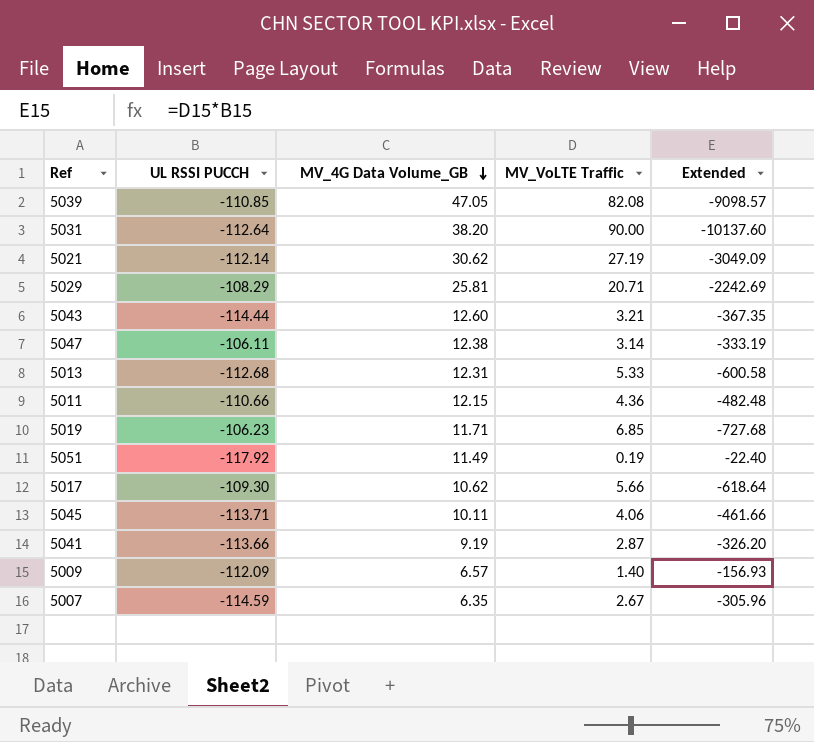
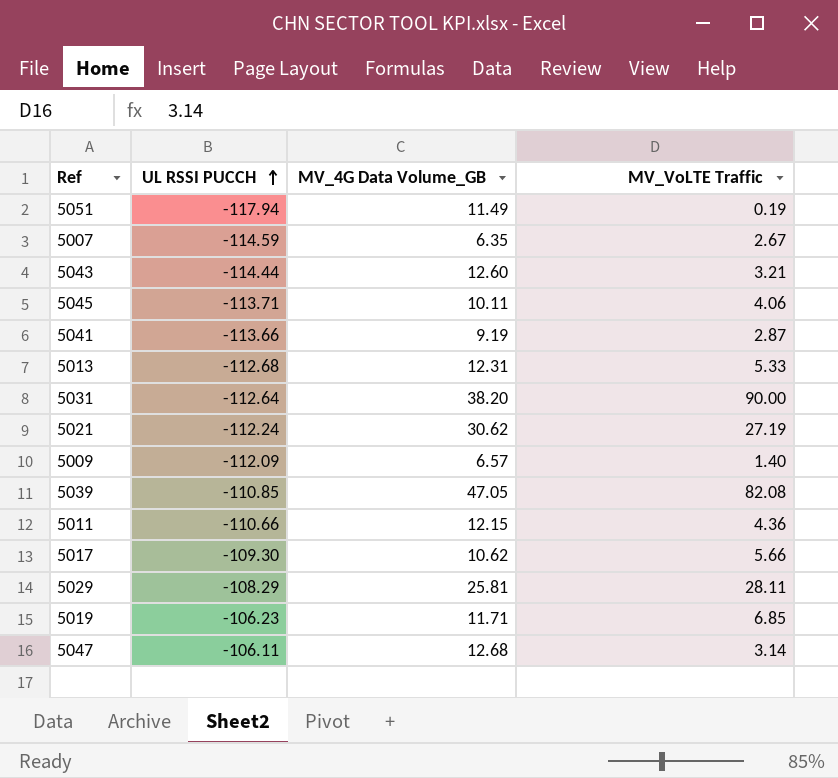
row order: MV_4G Data Volume_GB descending -> UL RSSI PUCCH ascending
column Extended | formula: [UL RSSI PUCCH] * [MV_VoLTE Traffic] -> none
5051 | UL RSSI PUCCH: -117.92 -> -117.94
5021 | UL RSSI PUCCH: -112.14 -> -112.24
5029 | MV_VoLTE Traffic: 20.71 -> 28.11
5047 | MV_4G Data Volume_GB: 12.38 -> 12.68

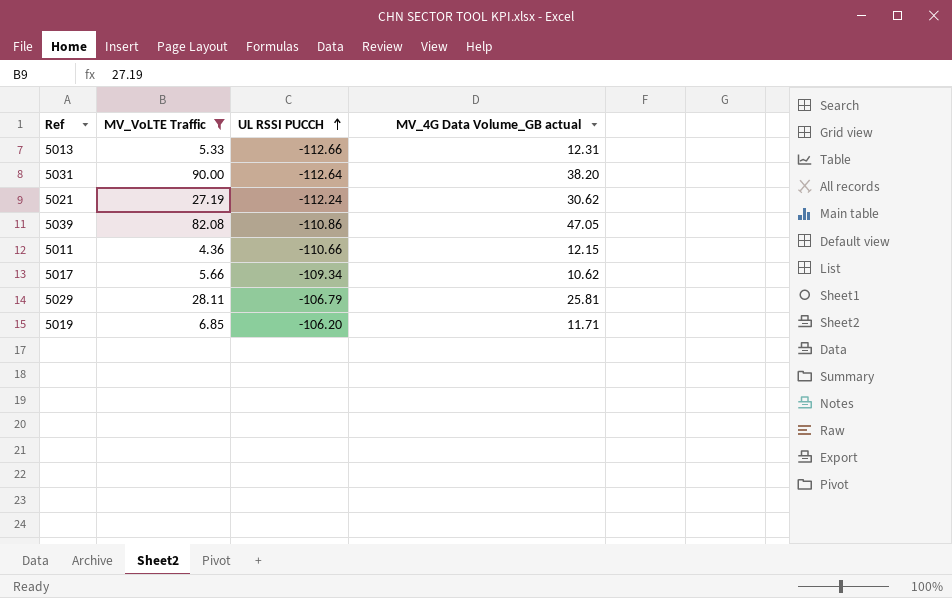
filter: none -> MV_VoLTE Traffic >= 4.36
column MV_VoLTE Traffic | position: 4 -> 2
column name: MV_4G Data Volume_GB -> MV_4G Data Volume_GB actual
5013 | UL RSSI PUCCH: -112.68 -> -112.66
5039 | UL RSSI PUCCH: -110.85 -> -110.86
5017 | UL RSSI PUCCH: -109.30 -> -109.34
5029 | UL RSSI PUCCH: -108.29 -> -106.79
5019 | UL RSSI PUCCH: -106.23 -> -106.20

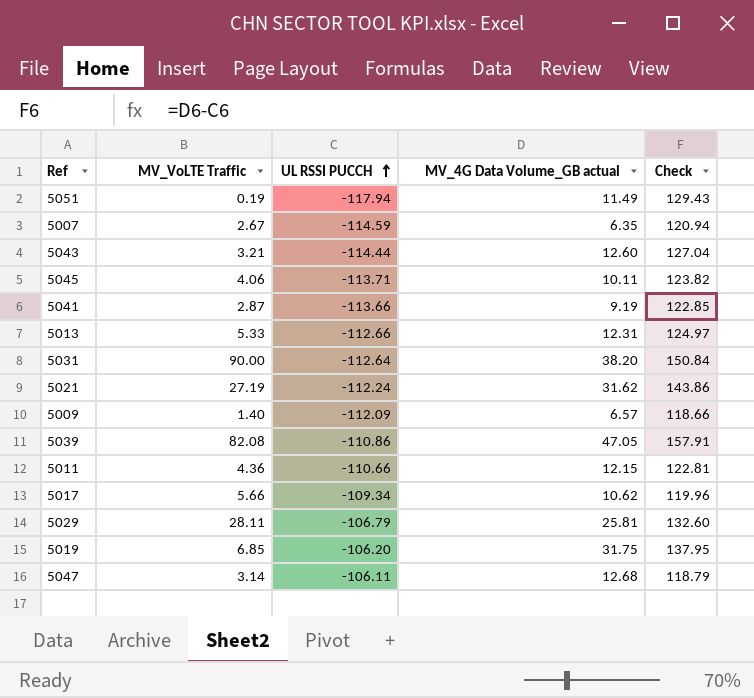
filter: MV_VoLTE Traffic >= 4.36 -> none
column Check | formula: none -> [MV_4G Data Volume_GB actual] - [UL RSSI PUCCH]
5021 | MV_4G Data Volume_GB actual: 30.62 -> 31.62
5019 | MV_4G Data Volume_GB actual: 11.71 -> 31.75

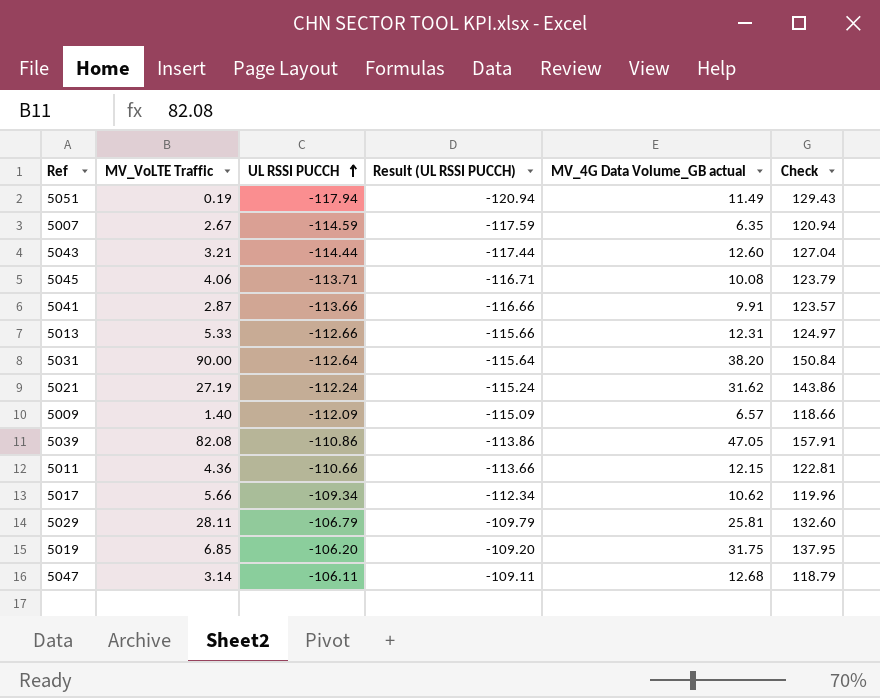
column Result (UL RSSI PUCCH) | formula: none -> [UL RSSI PUCCH] - 3
5045 | MV_4G Data Volume_GB actual: 10.11 -> 10.08
5045 | Check: 123.82 -> 123.79
5041 | MV_4G Data Volume_GB actual: 9.19 -> 9.91
5041 | Check: 122.85 -> 123.57

